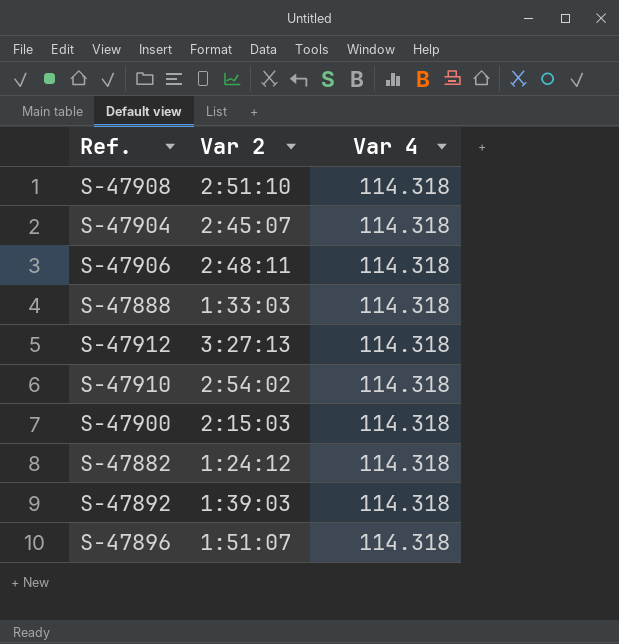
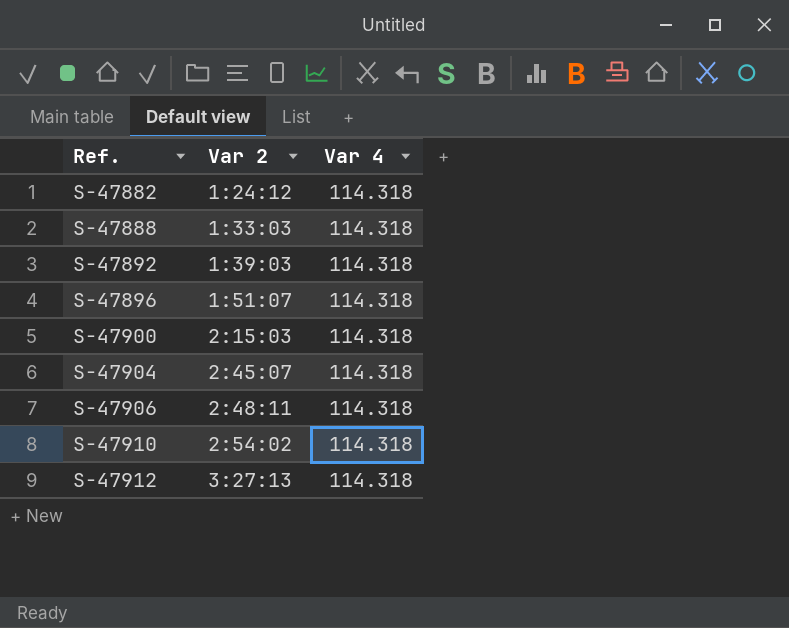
row order: none -> Ref. ascending
row S-47908: 2:51:10 | 114.318 -> none

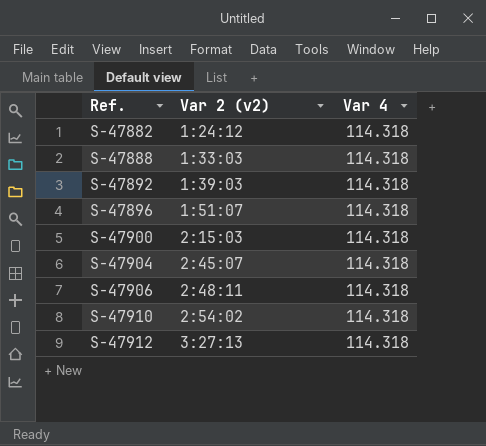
column name: Var 2 -> Var 2 (v2)

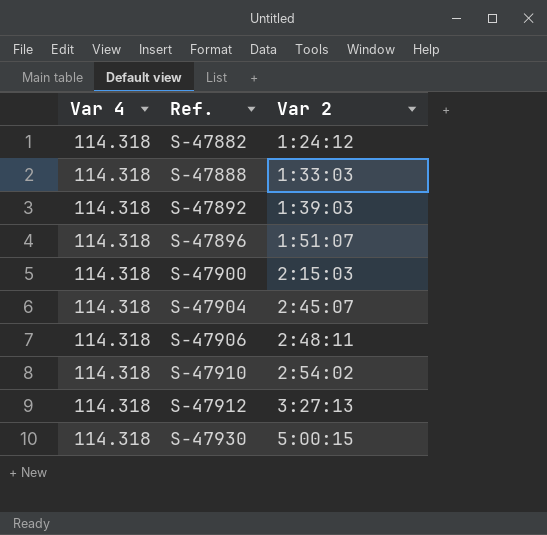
column Var 4 | position: 3 -> 1
column name: Var 2 (v2) -> Var 2
row S-47930: none -> 114.318 | 5:00:15

